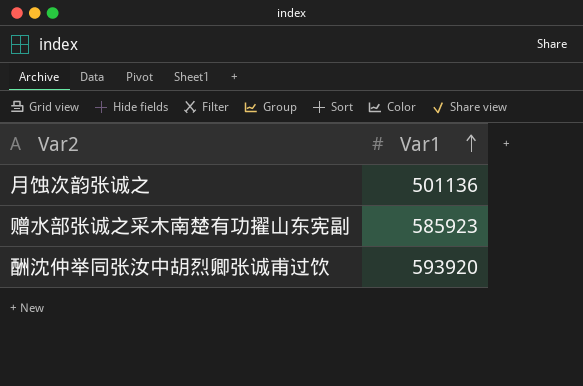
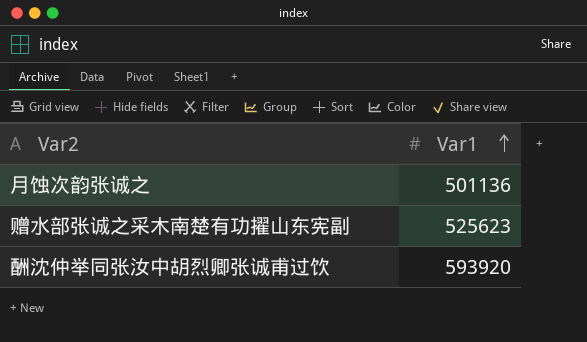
赠水部张诚之采木南楚有功擢山东宪副 | Var1: 585923 -> 525623

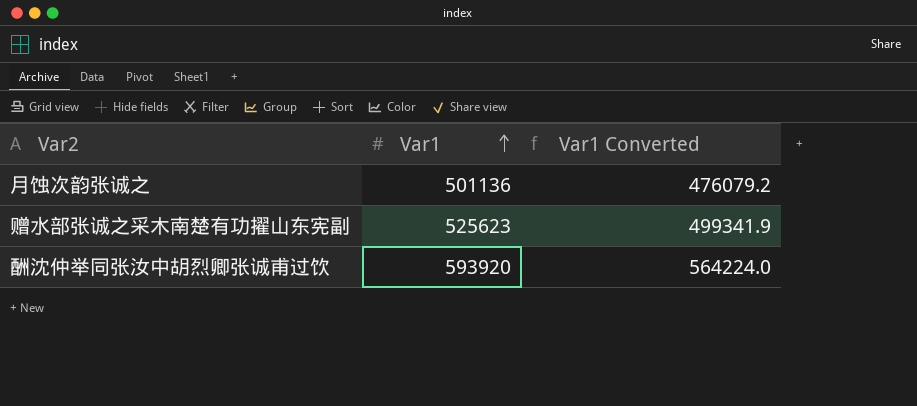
column Var1 Converted | formula: none -> [Var1] * 0.95

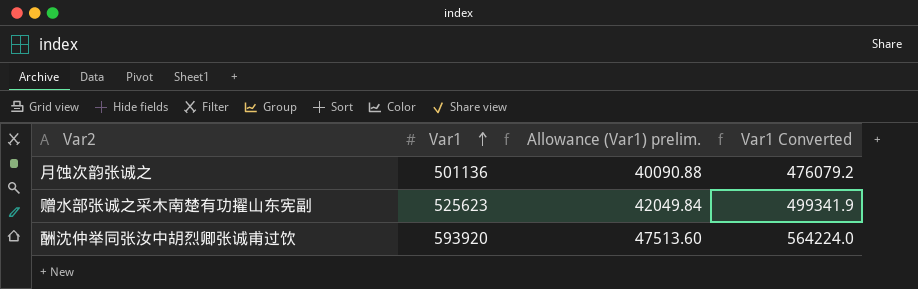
column Allowance (Var1) prelim. | formula: none -> [Var1] * 0.08

